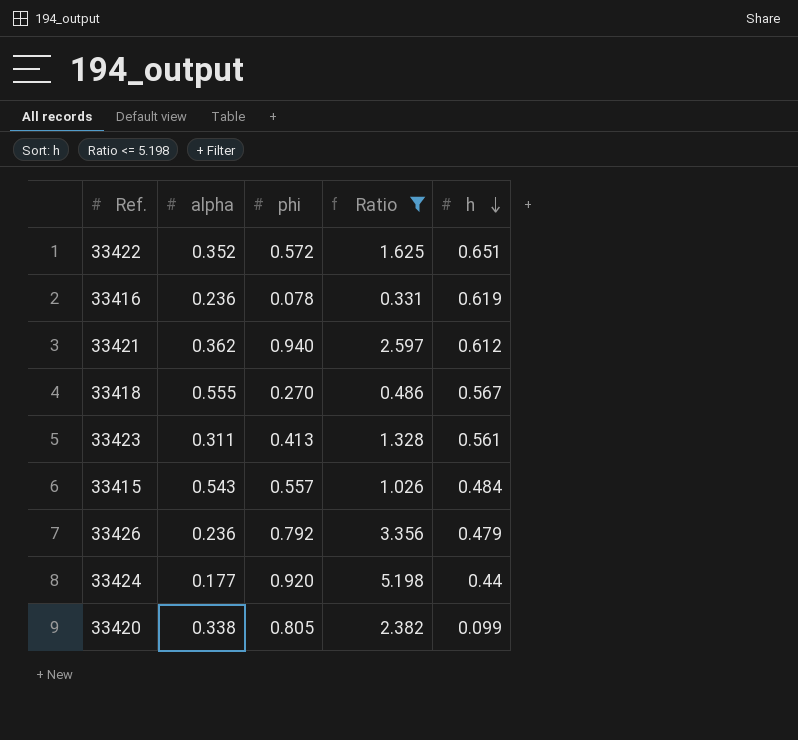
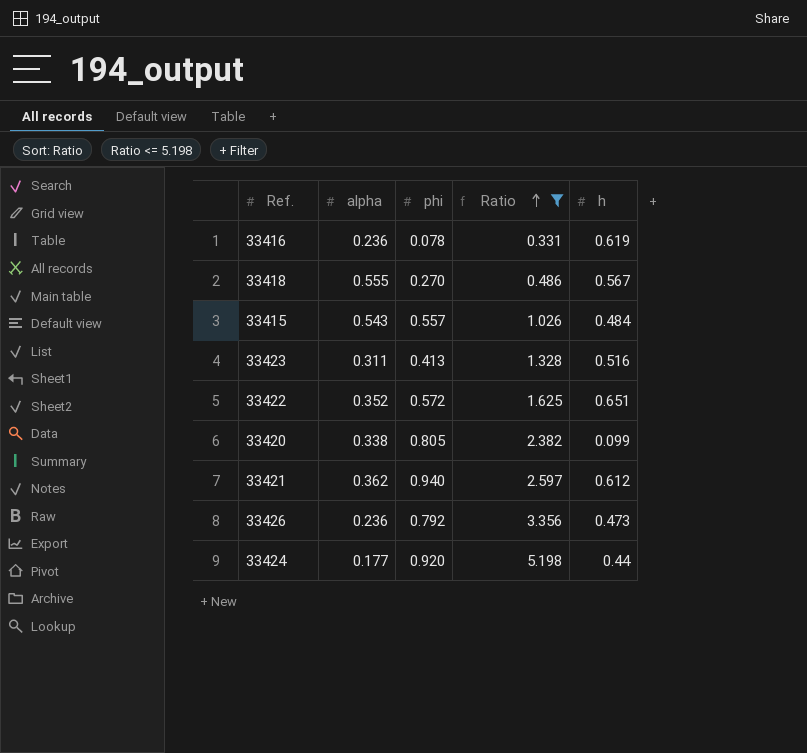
row order: h descending -> Ratio ascending
33423 | h: 0.561 -> 0.516
33426 | h: 0.479 -> 0.473

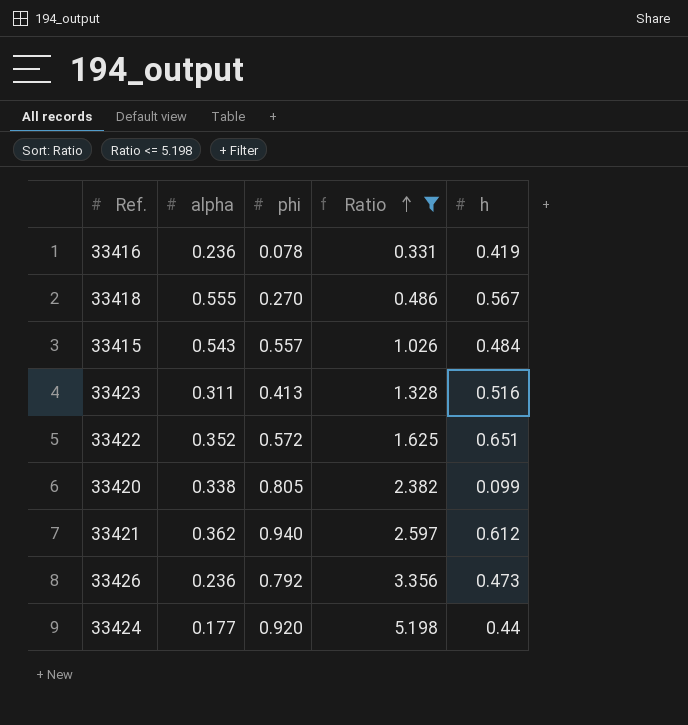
33416 | h: 0.619 -> 0.419

